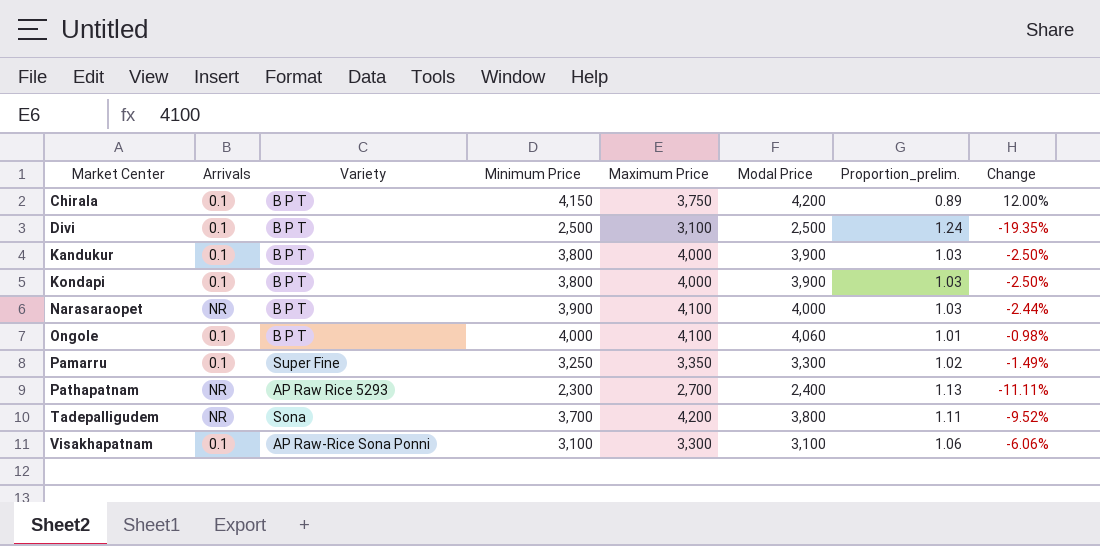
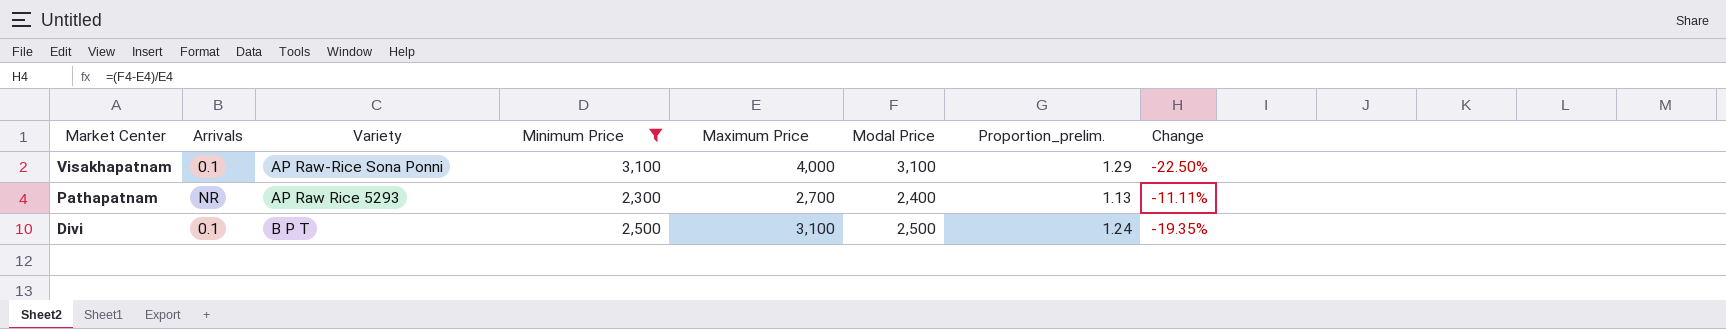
filter: none -> Minimum Price <= 3,100
row order: Market Center ascending -> Market Center descending
Visakhapatnam | Maximum Price: 3,300 -> 4,000
Visakhapatnam | Proportion_prelim.: 1.06 -> 1.29
Visakhapatnam | Change: -6.06% -> -22.50%

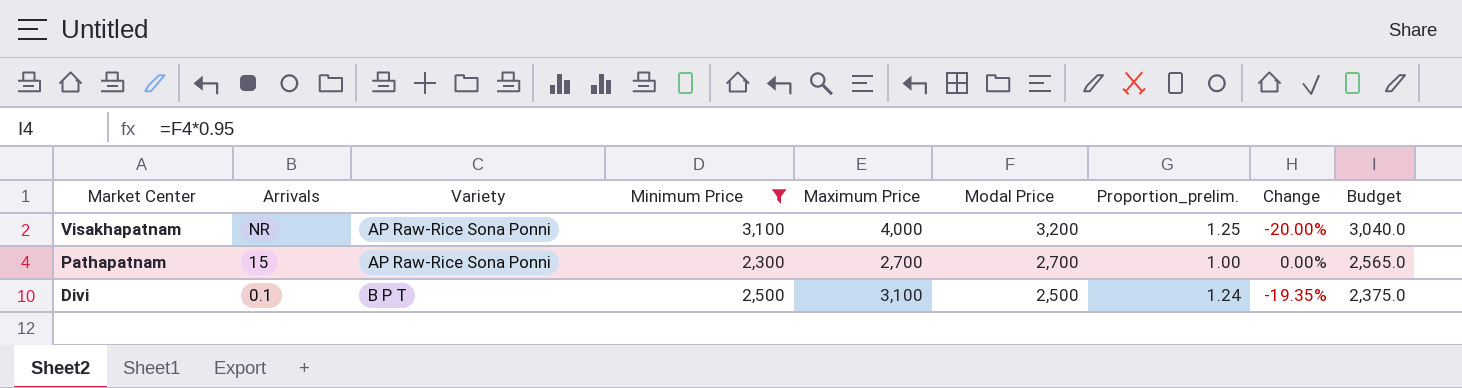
column Budget | formula: none -> [Modal Price] * 0.95
Visakhapatnam | Arrivals: 0.1 -> NR
Visakhapatnam | Modal Price: 3,100 -> 3,200
Visakhapatnam | Proportion_prelim.: 1.29 -> 1.25
Visakhapatnam | Change: -22.50% -> -20.00%
Pathapatnam | Arrivals: NR -> 15
Pathapatnam | Variety: AP Raw Rice 5293 -> AP Raw-Rice Sona Ponni
Pathapatnam | Modal Price: 2,400 -> 2,700
Pathapatnam | Proportion_prelim.: 1.13 -> 1.00
Pathapatnam | Change: -11.11% -> 0.00%

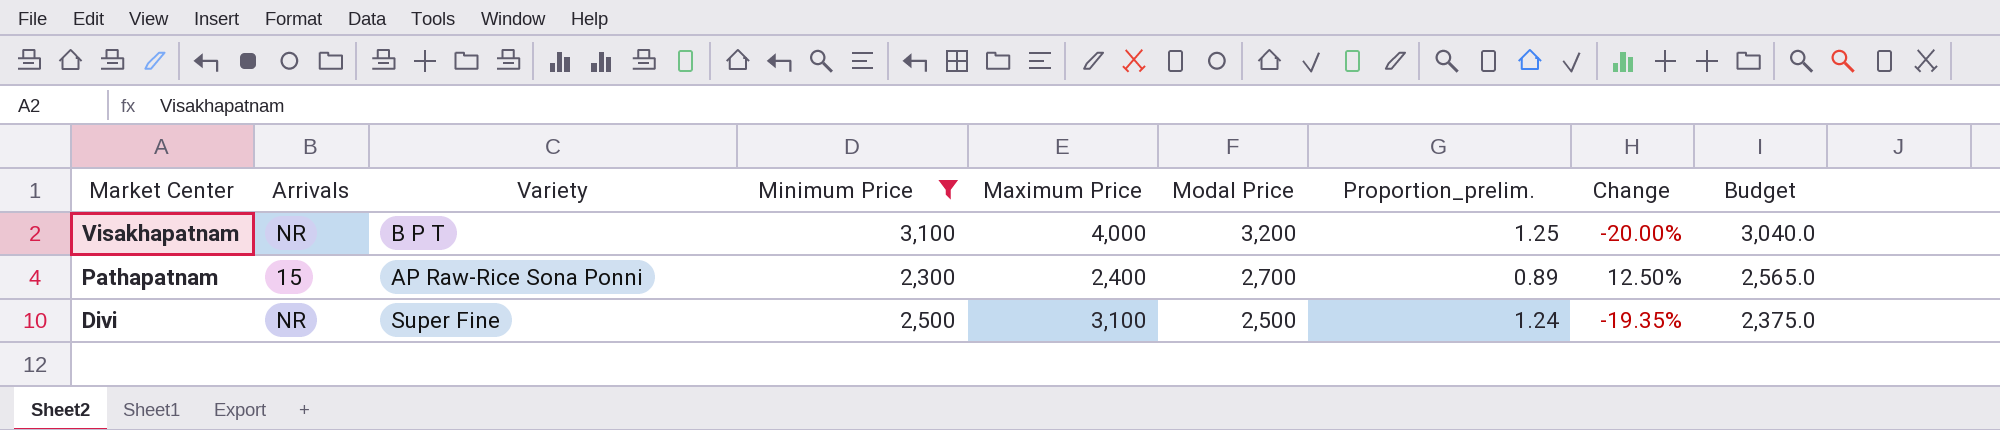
Visakhapatnam | Variety: AP Raw-Rice Sona Ponni -> B P T
Pathapatnam | Maximum Price: 2,700 -> 2,400
Pathapatnam | Proportion_prelim.: 1.00 -> 0.89
Pathapatnam | Change: 0.00% -> 12.50%
Divi | Arrivals: 0.1 -> NR
Divi | Variety: B P T -> Super Fine

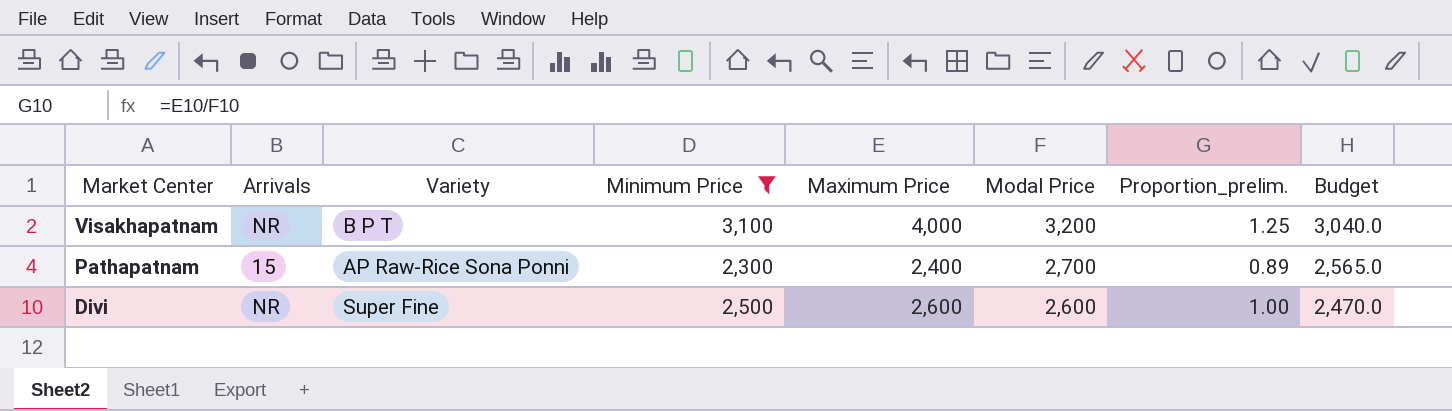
column Change | formula: ([Modal Price] - [Maximum Price]) / [Maximum Price] -> none
Divi | Maximum Price: 3,100 -> 2,600
Divi | Modal Price: 2,500 -> 2,600
Divi | Proportion_prelim.: 1.24 -> 1.00
Divi | Budget: 2,375.0 -> 2,470.0

